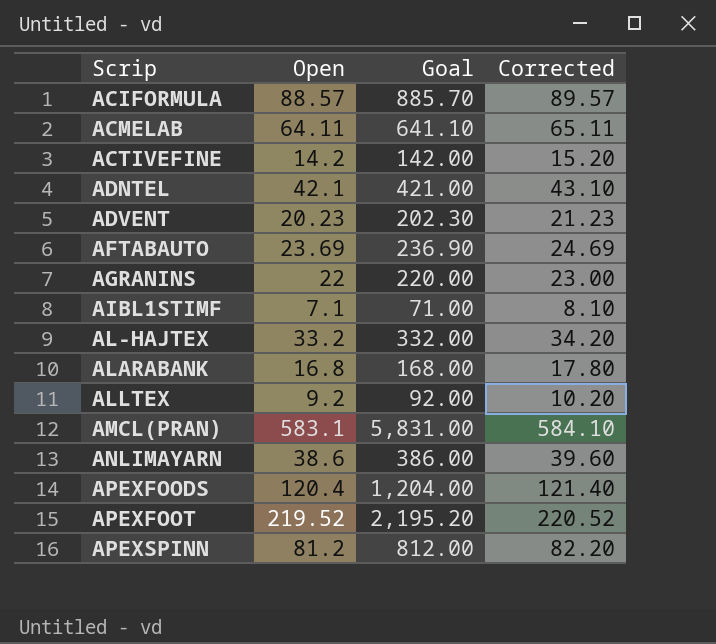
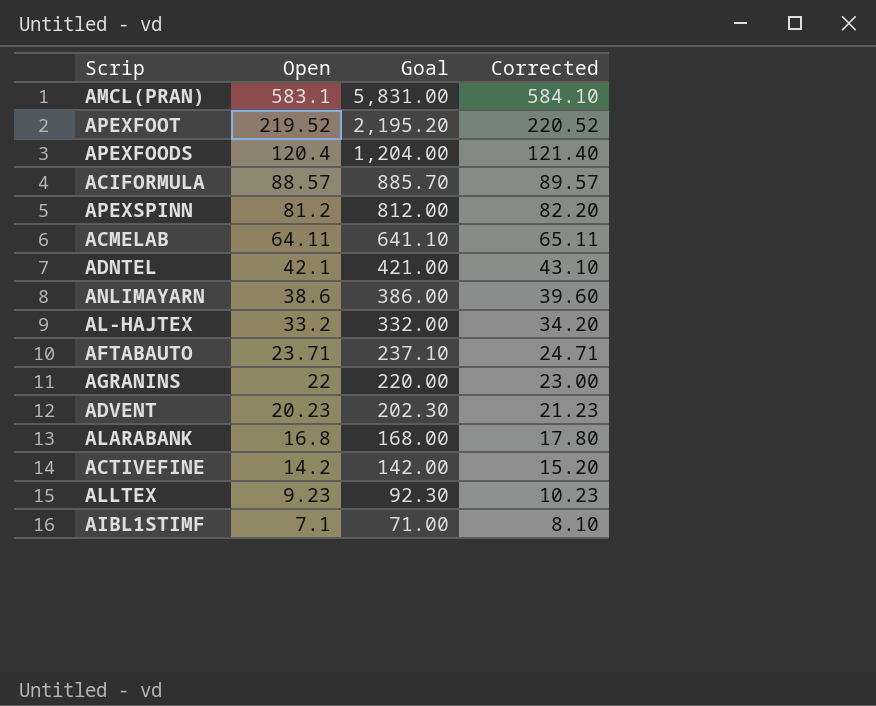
row order: Scrip ascending -> Open descending
AFTABAUTO | Open: 23.69 -> 23.71
AFTABAUTO | Goal: 236.90 -> 237.10
AFTABAUTO | Corrected: 24.69 -> 24.71
ALLTEX | Open: 9.2 -> 9.23
ALLTEX | Goal: 92.00 -> 92.30
ALLTEX | Corrected: 10.20 -> 10.23

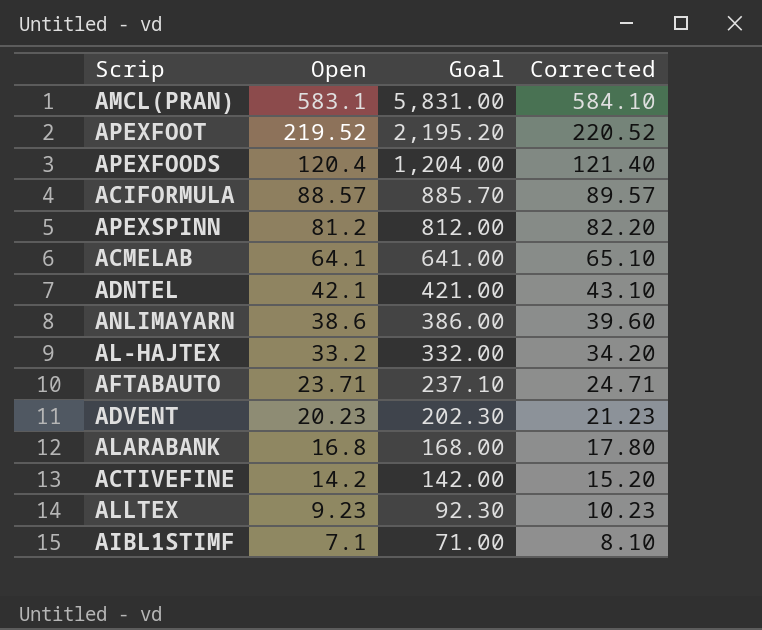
row AGRANINS: 22 | 220.00 | 23.00 -> none
ACMELAB | Open: 64.11 -> 64.1
ACMELAB | Goal: 641.10 -> 641.00
ACMELAB | Corrected: 65.11 -> 65.10

